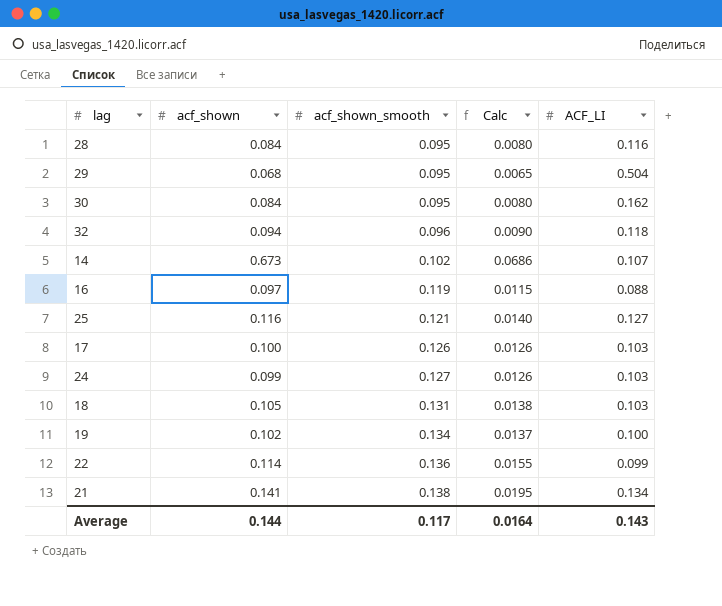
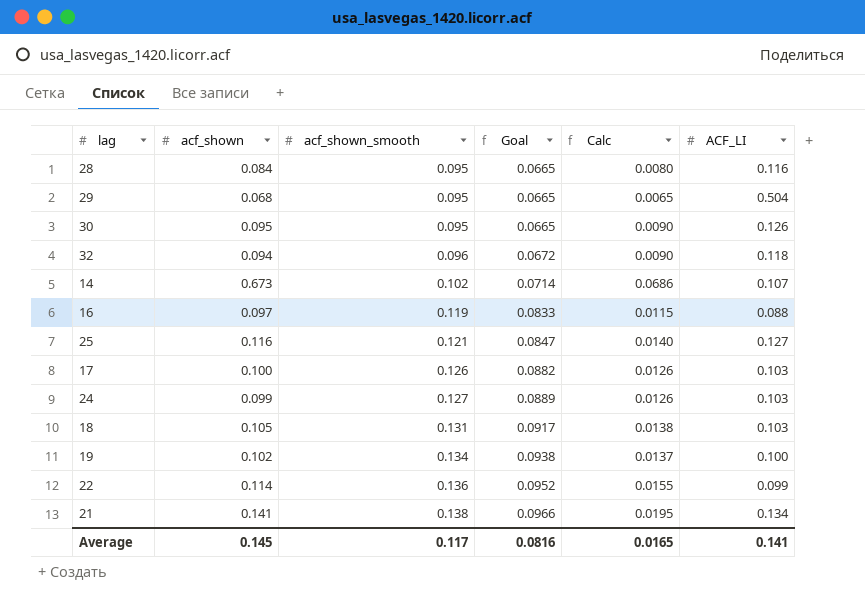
column Goal | formula: none -> [acf_shown_smooth] * 0.7
30 | acf_shown: 0.084 -> 0.095
30 | Calc: 0.0080 -> 0.0090
30 | ACF_LI: 0.162 -> 0.126
Average | acf_shown: 0.144 -> 0.145
Average | Calc: 0.0164 -> 0.0165
Average | ACF_LI: 0.143 -> 0.141

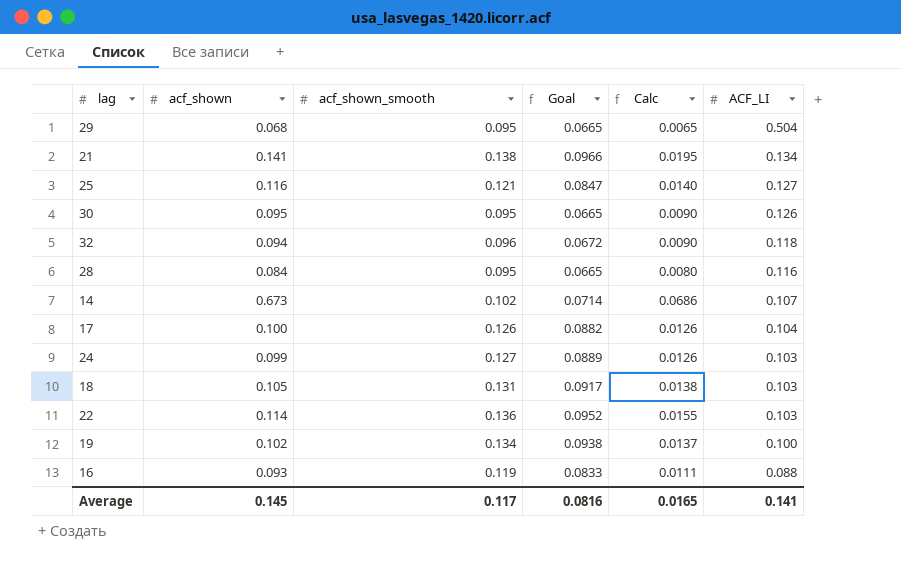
row order: acf_shown_smooth ascending -> ACF_LI descending
17 | ACF_LI: 0.103 -> 0.104
22 | ACF_LI: 0.099 -> 0.103
16 | acf_shown: 0.097 -> 0.093
16 | Calc: 0.0115 -> 0.0111

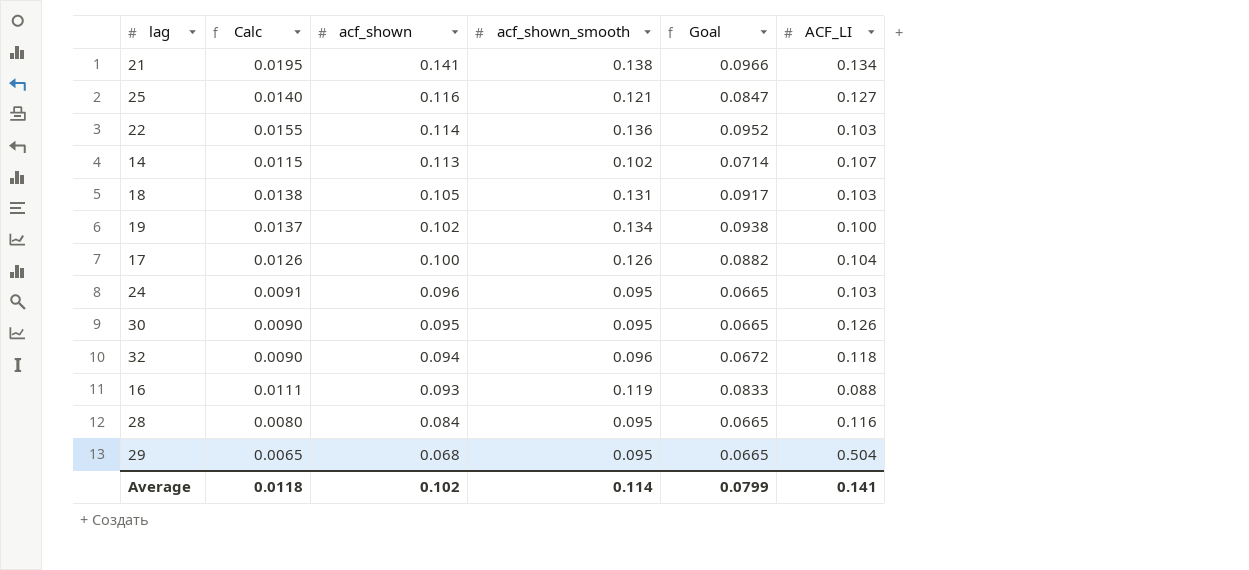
row order: ACF_LI descending -> acf_shown descending
column Calc | position: 5 -> 2
14 | Calc: 0.0686 -> 0.0115
14 | acf_shown: 0.673 -> 0.113
24 | Calc: 0.0126 -> 0.0091
24 | acf_shown: 0.099 -> 0.096
24 | acf_shown_smooth: 0.127 -> 0.095
24 | Goal: 0.0889 -> 0.0665
Average | Calc: 0.0165 -> 0.0118
Average | acf_shown: 0.145 -> 0.102
Average | acf_shown_smooth: 0.117 -> 0.114
Average | Goal: 0.0816 -> 0.0799

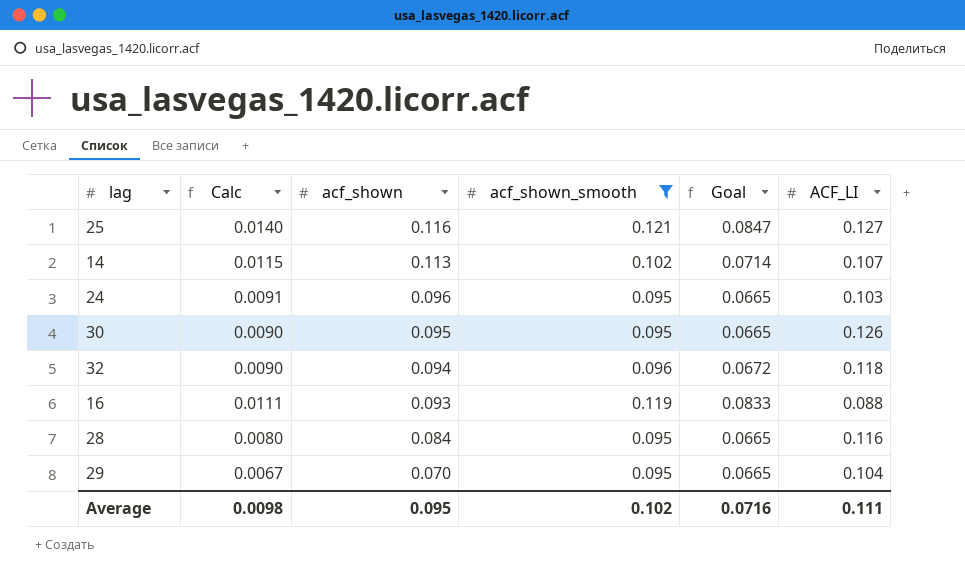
filter: none -> acf_shown_smooth <= 0.121
29 | Calc: 0.0065 -> 0.0067
29 | acf_shown: 0.068 -> 0.070
29 | ACF_LI: 0.504 -> 0.104
Average | Calc: 0.0118 -> 0.0098
Average | acf_shown: 0.102 -> 0.095
Average | acf_shown_smooth: 0.114 -> 0.102
Average | Goal: 0.0799 -> 0.0716
Average | ACF_LI: 0.141 -> 0.111

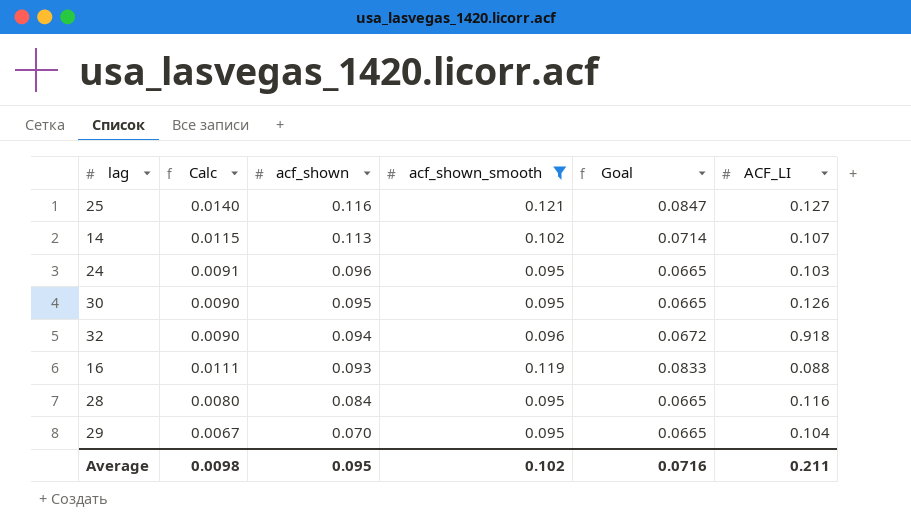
32 | ACF_LI: 0.118 -> 0.918
Average | ACF_LI: 0.111 -> 0.211

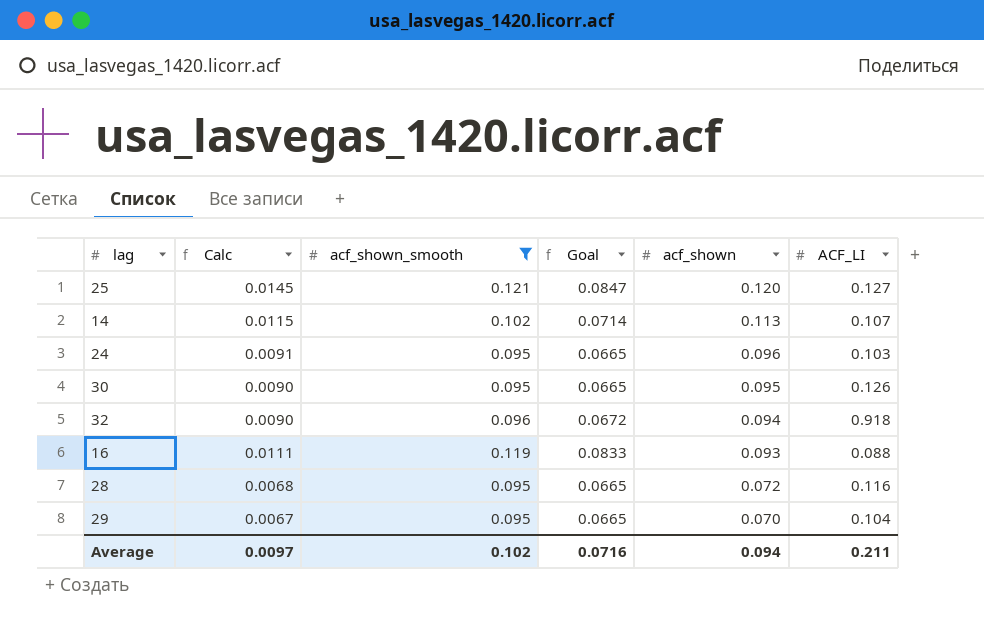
column acf_shown | position: 3 -> 5
25 | Calc: 0.0140 -> 0.0145
25 | acf_shown: 0.116 -> 0.120
28 | Calc: 0.0080 -> 0.0068
28 | acf_shown: 0.084 -> 0.072
Average | Calc: 0.0098 -> 0.0097
Average | acf_shown: 0.095 -> 0.094

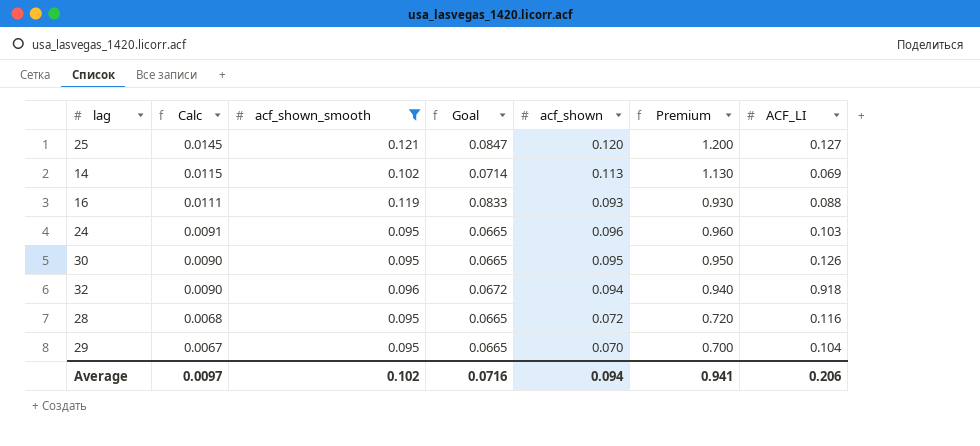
row order: acf_shown descending -> Calc descending
column Premium | formula: none -> [acf_shown] * 10
14 | ACF_LI: 0.107 -> 0.069
Average | ACF_LI: 0.211 -> 0.206

